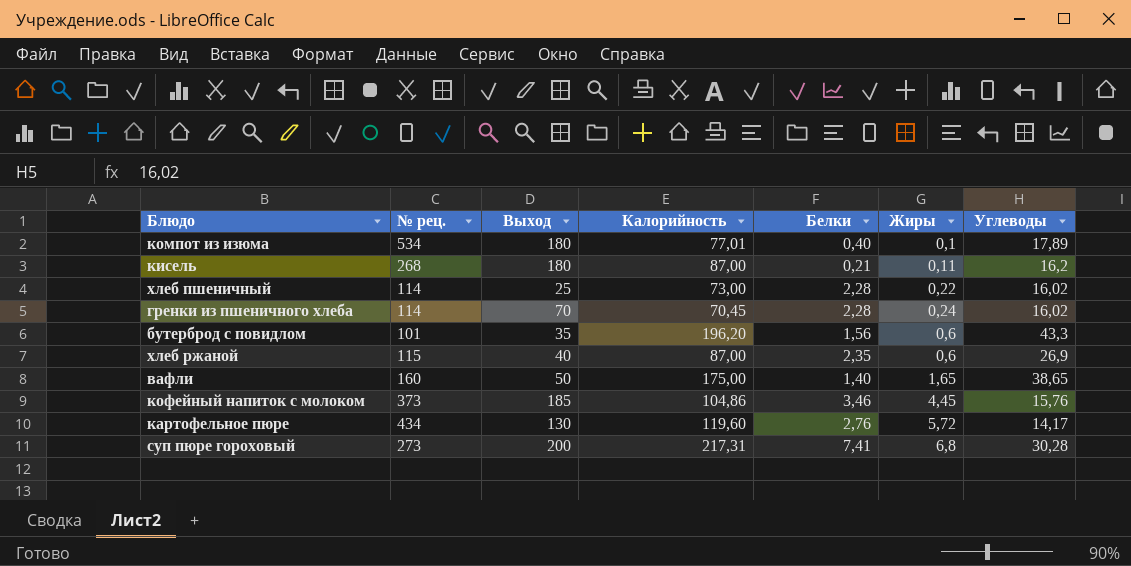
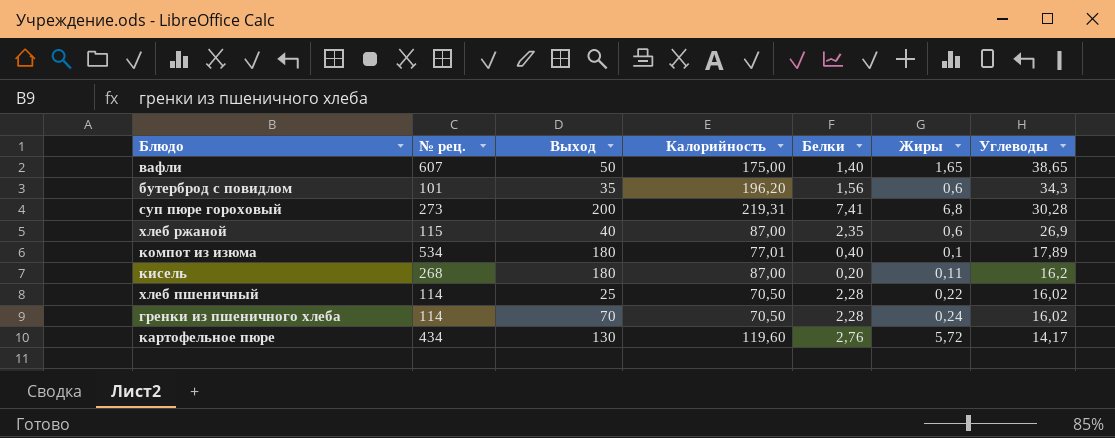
row order: Жиры ascending -> Углеводы descending
row кофейный напиток с молоком: 373 | 185 | 104,86 | 3,46 | 4,45 | 15,76 -> none
вафли | № рец.: 160 -> 607
бутерброд с повидлом | Углеводы: 43,3 -> 34,3
суп пюре гороховый | Калорийность: 217,31 -> 219,31
кисель | Белки: 0,21 -> 0,20
хлеб пшеничный | Калорийность: 73,00 -> 70,50
гренки из пшеничного хлеба | Калорийность: 70,45 -> 70,50

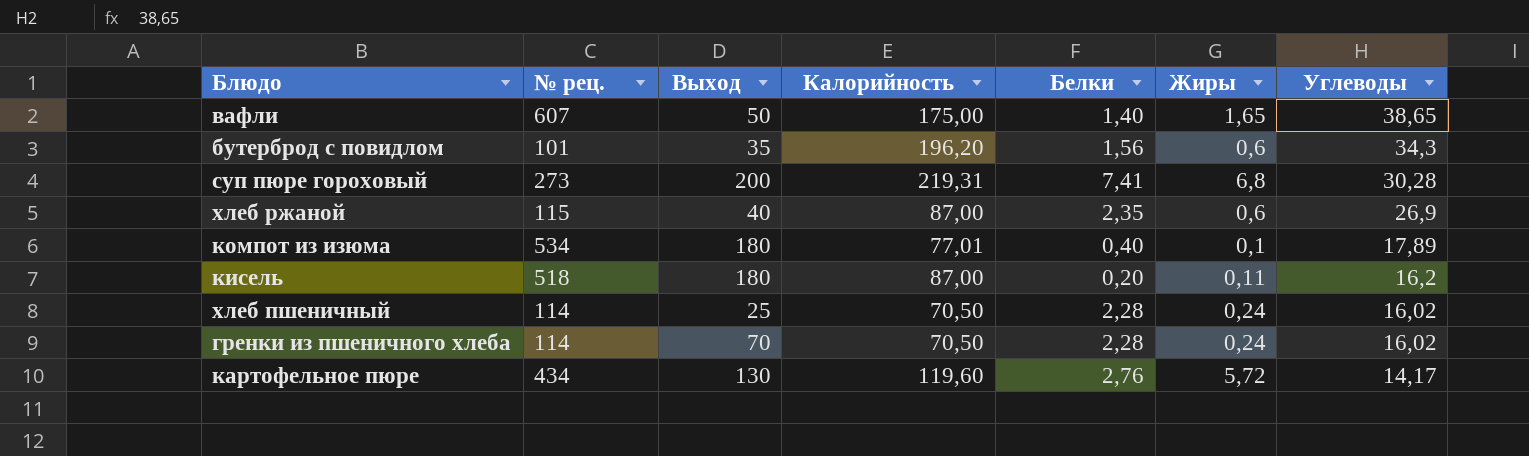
кисель | № рец.: 268 -> 518
хлеб пшеничный | Жиры: 0,22 -> 0,24

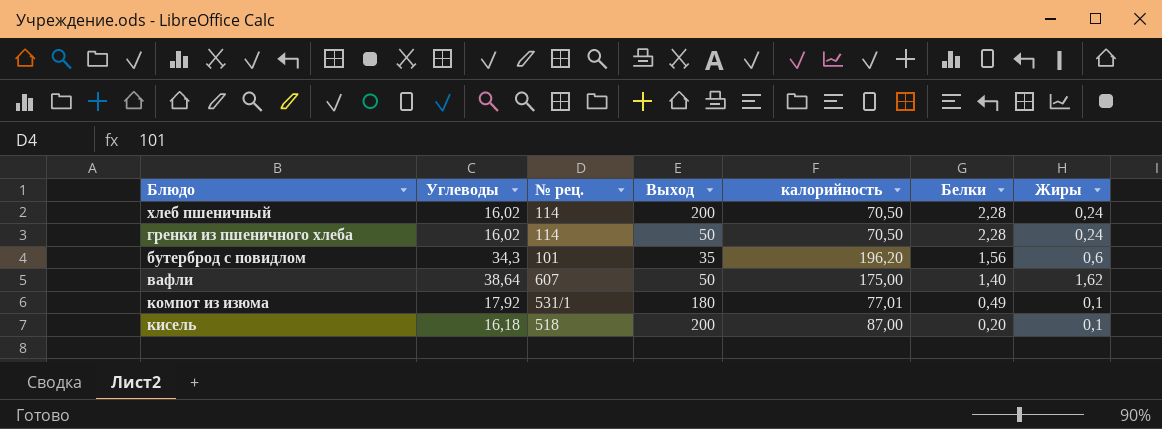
row order: Углеводы descending -> Белки descending
column Углеводы | position: 7 -> 2
column name: Калорийность -> калорийность
row суп пюре гороховый: 273 | 200 | 219,31 | 7,41 | 6,8 | 30,28 -> none
row хлеб ржаной: 115 | 40 | 87,00 | 2,35 | 0,6 | 26,9 -> none
row картофельное пюре: 434 | 130 | 119,60 | 2,76 | 5,72 | 14,17 -> none
хлеб пшеничный | Выход: 25 -> 200
гренки из пшеничного хлеба | Выход: 70 -> 50
вафли | Углеводы: 38,65 -> 38,64
вафли | Жиры: 1,65 -> 1,62
компот из изюма | Углеводы: 17,89 -> 17,92
компот из изюма | № рец.: 534 -> 531/1
компот из изюма | Белки: 0,40 -> 0,49
кисель | Углеводы: 16,2 -> 16,18
кисель | Выход: 180 -> 200
кисель | Жиры: 0,11 -> 0,1

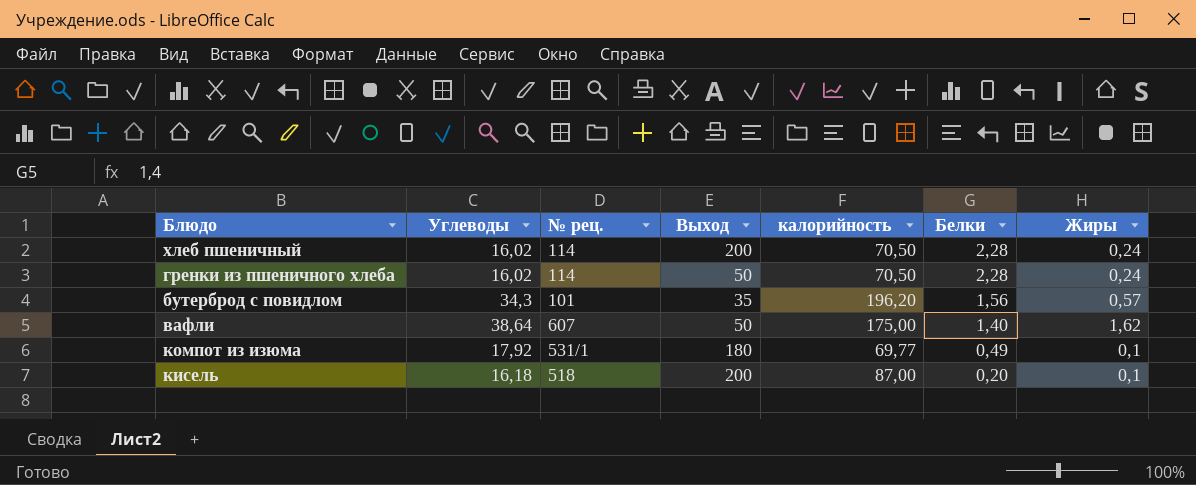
бутерброд с повидлом | Жиры: 0,6 -> 0,57
компот из изюма | калорийность: 77,01 -> 69,77

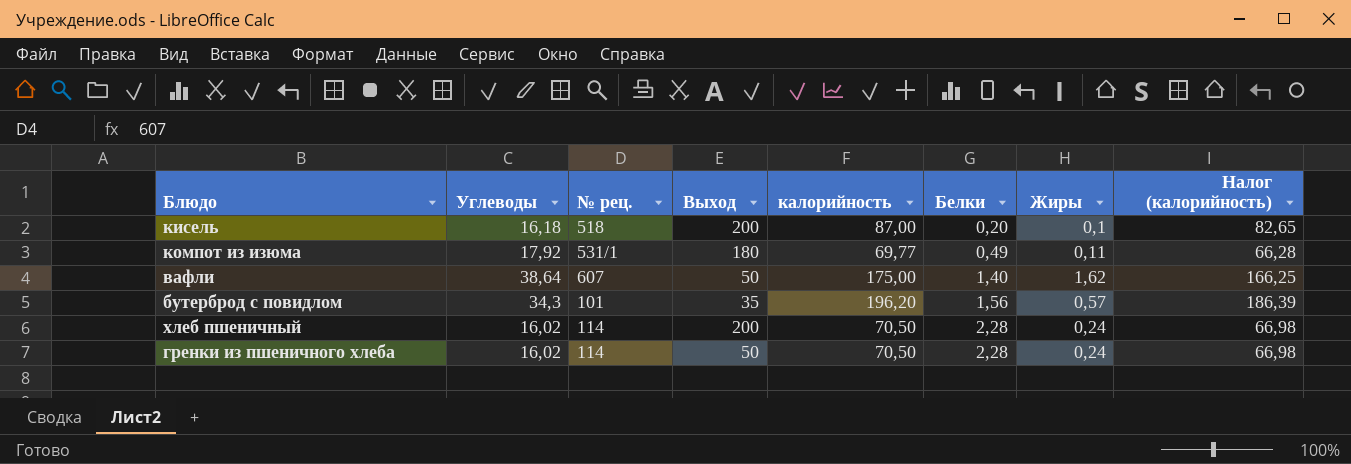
row order: Белки descending -> Белки ascending
column Налог (калорийность) | formula: none -> [калорийность] * 0,95
компот из изюма | Жиры: 0,1 -> 0,11

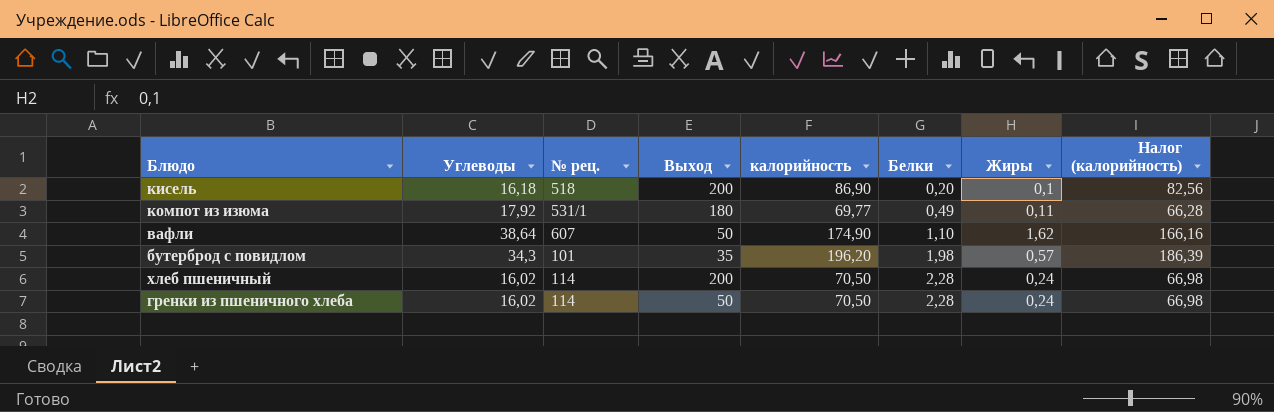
кисель | калорийность: 87,00 -> 86,90
кисель | Налог (калорийность): 82,65 -> 82,56
вафли | калорийность: 175,00 -> 174,90
вафли | Белки: 1,40 -> 1,10
вафли | Налог (калорийность): 166,25 -> 166,16
бутерброд с повидлом | Белки: 1,56 -> 1,98

